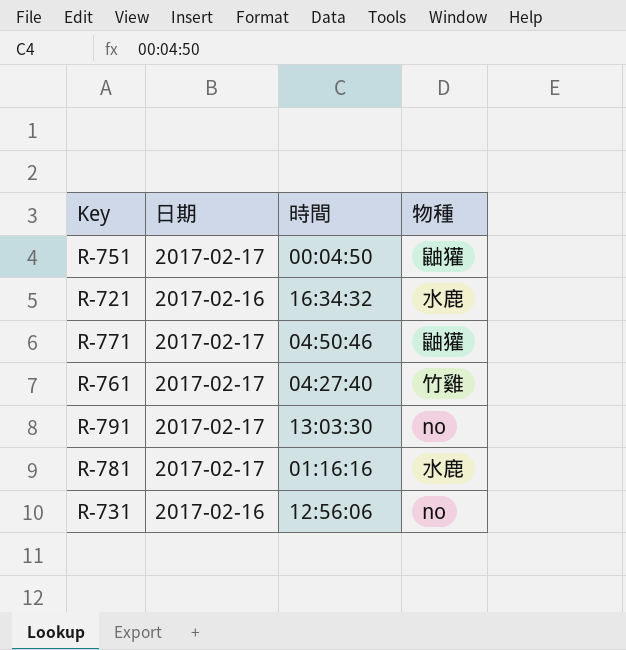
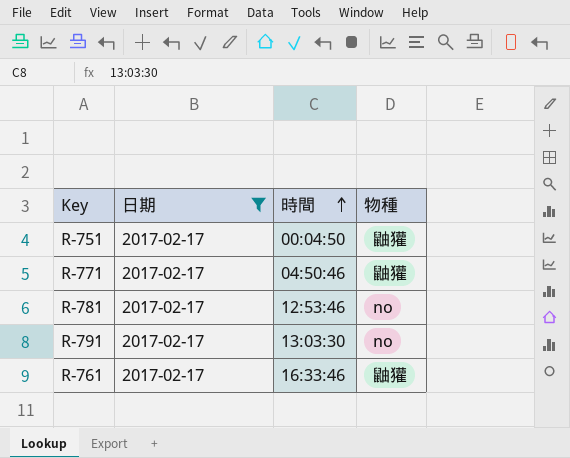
filter: none -> 日期 = 2017-02-17
row order: none -> 時間 ascending
R-781 | 時間: 01:16:16 -> 12:53:46
R-781 | 物種: 水鹿 -> no
R-761 | 時間: 04:27:40 -> 16:33:46
R-761 | 物種: 竹雞 -> 鼬獾

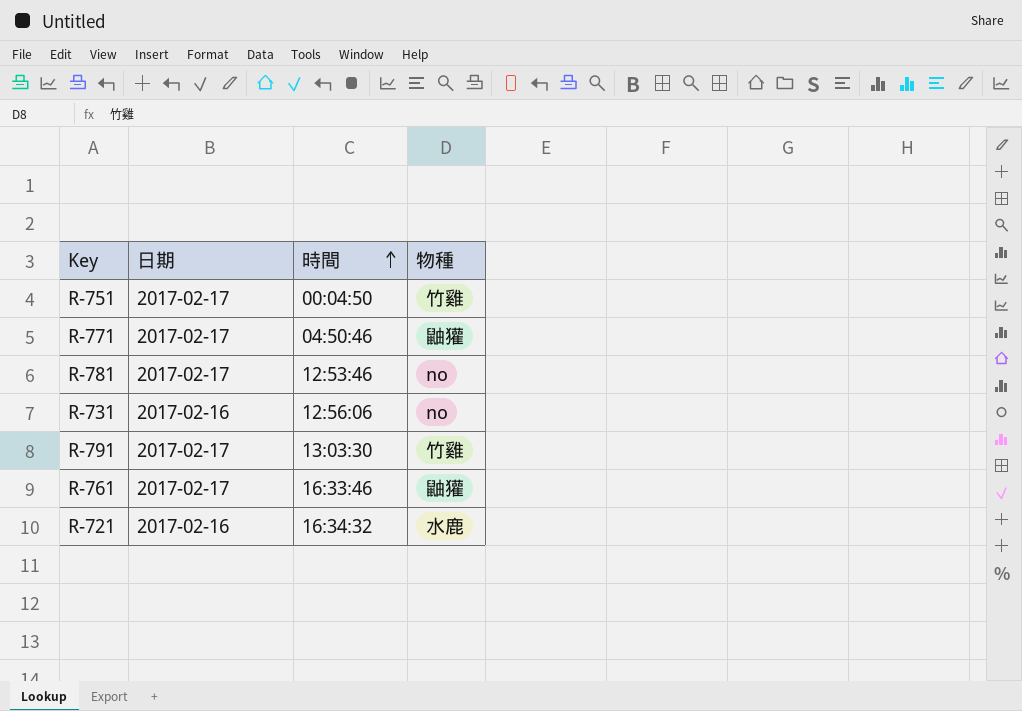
filter: 日期 = 2017-02-17 -> none
R-751 | 物種: 鼬獾 -> 竹雞
R-791 | 物種: no -> 竹雞

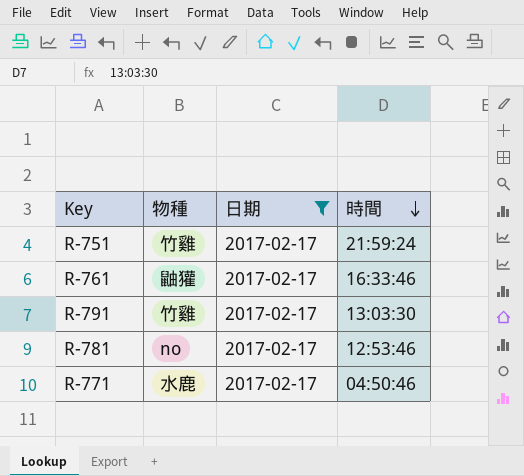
filter: none -> 日期 = 2017-02-17
row order: 時間 ascending -> 時間 descending
column 物種 | position: 4 -> 2
R-751 | 時間: 00:04:50 -> 21:59:24
R-771 | 物種: 鼬獾 -> 水鹿

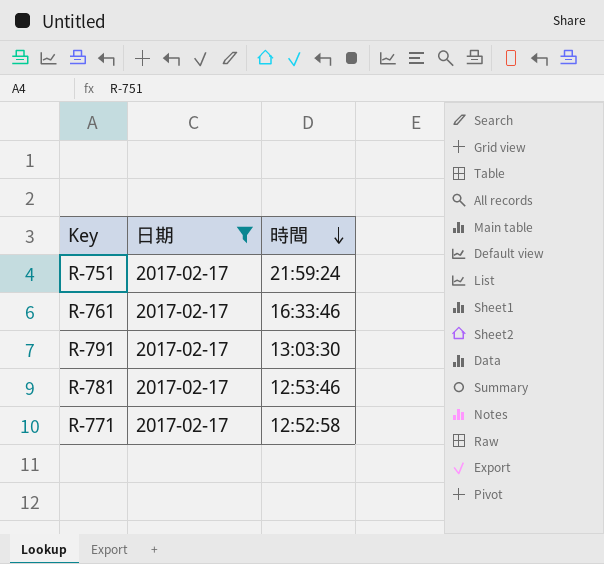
column 物種 | position: 2 -> none
R-771 | 時間: 04:50:46 -> 12:52:58

